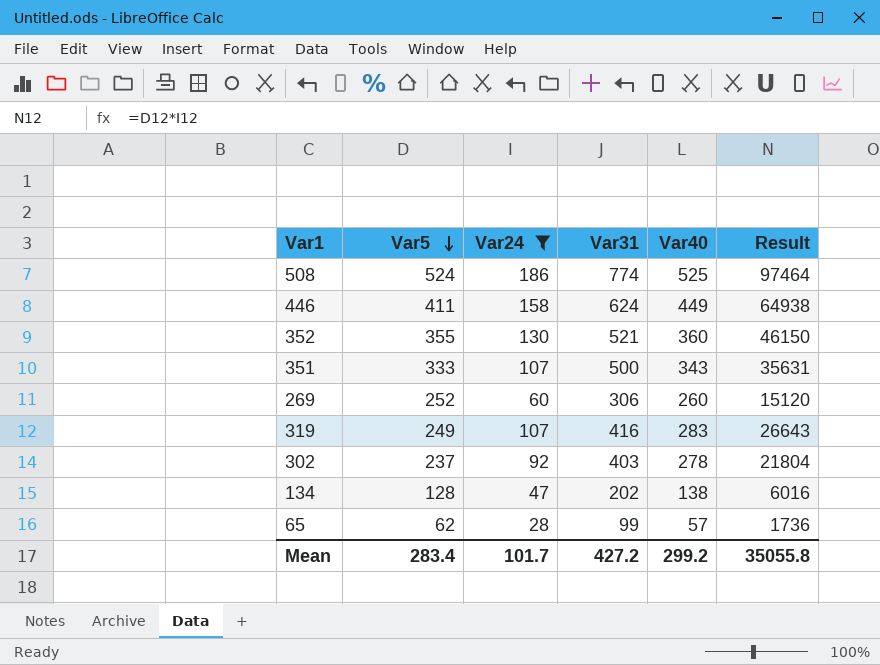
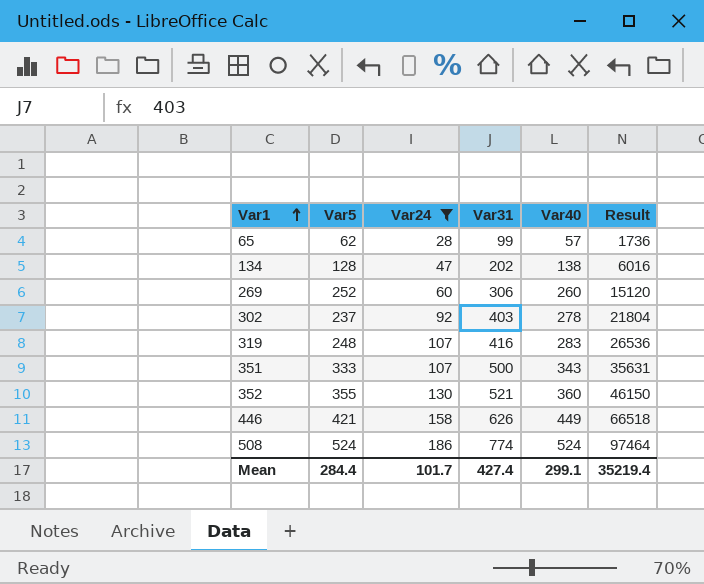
row order: Var5 descending -> Var1 ascending
319 | Var5: 249 -> 248
319 | Result: 26643 -> 26536
446 | Var5: 411 -> 421
446 | Var31: 624 -> 626
446 | Result: 64938 -> 66518
508 | Var40: 525 -> 524
Mean | Var5: 283.4 -> 284.4
Mean | Var31: 427.2 -> 427.4
Mean | Var40: 299.2 -> 299.1
Mean | Result: 35055.8 -> 35219.4

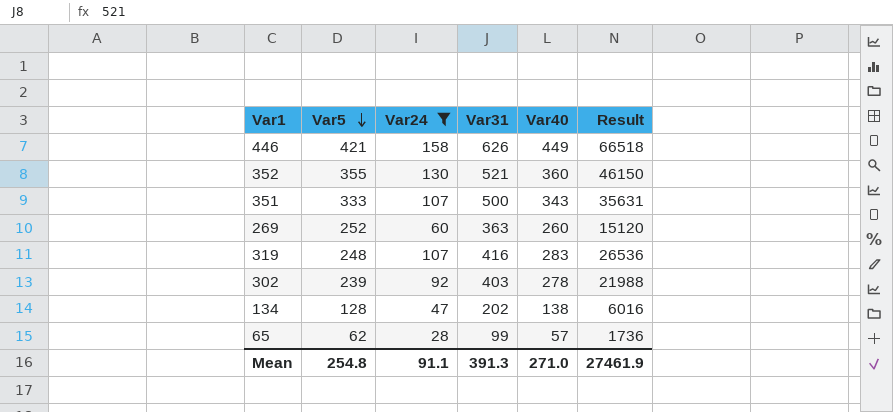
row order: Var1 ascending -> Var5 descending
row 508: 524 | 186 | 774 | 524 | 97464 -> none
269 | Var31: 306 -> 363
302 | Var5: 237 -> 239
302 | Result: 21804 -> 21988
Mean | Var5: 284.4 -> 254.8
Mean | Var24: 101.7 -> 91.1
Mean | Var31: 427.4 -> 391.3
Mean | Var40: 299.1 -> 271.0
Mean | Result: 35219.4 -> 27461.9

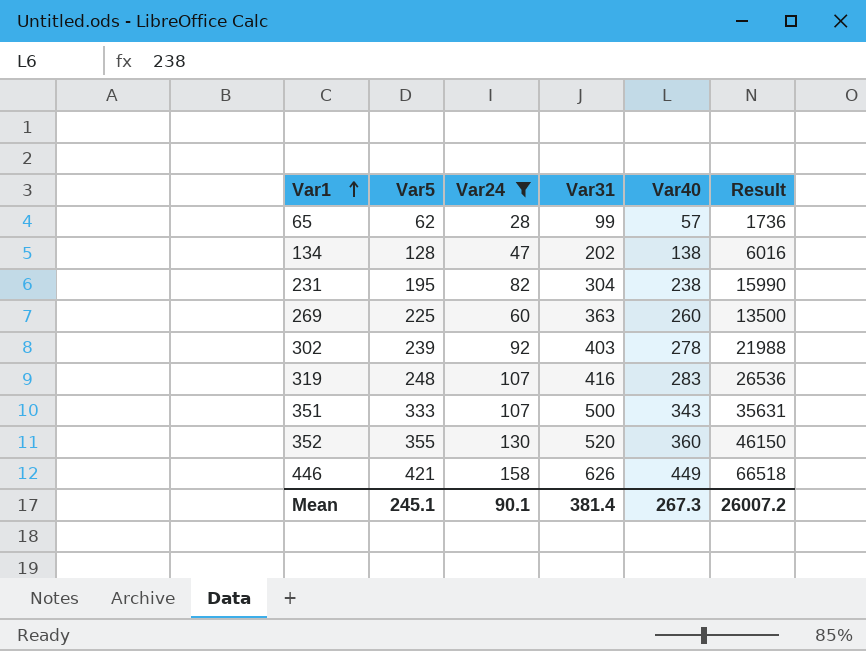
row order: Var5 descending -> Var1 ascending
row 231: none -> 195 | 82 | 304 | 238 | 15990
269 | Var5: 252 -> 225
269 | Result: 15120 -> 13500
352 | Var31: 521 -> 520
Mean | Var5: 254.8 -> 245.1
Mean | Var24: 91.1 -> 90.1
Mean | Var31: 391.3 -> 381.4
Mean | Var40: 271.0 -> 267.3
Mean | Result: 27461.9 -> 26007.2

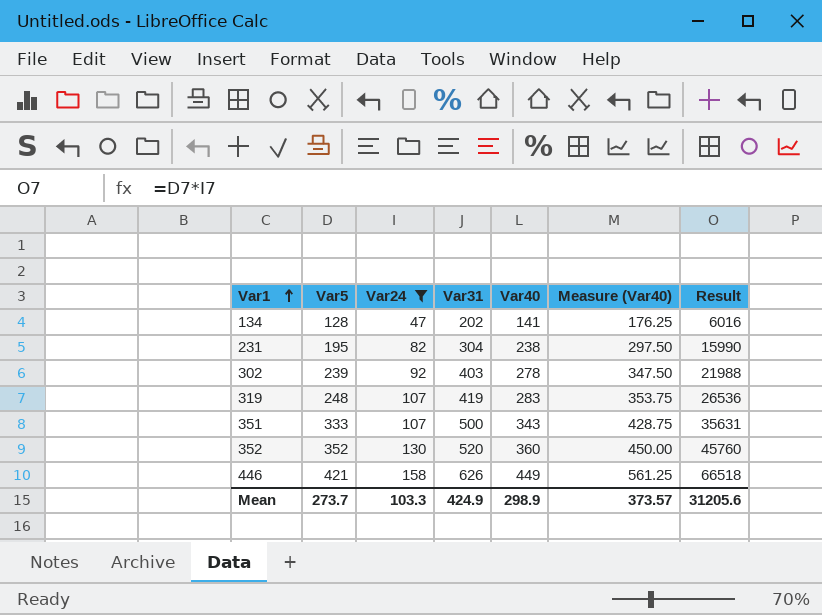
column Measure (Var40) | formula: none -> [Var40] * 1.25
row 65: 62 | 28 | 99 | 57 | 1736 -> none
row 269: 225 | 60 | 363 | 260 | 13500 -> none
134 | Var40: 138 -> 141
319 | Var31: 416 -> 419
352 | Var5: 355 -> 352
352 | Result: 46150 -> 45760
Mean | Var5: 245.1 -> 273.7
Mean | Var24: 90.1 -> 103.3
Mean | Var31: 381.4 -> 424.9
Mean | Var40: 267.3 -> 298.9
Mean | Result: 26007.2 -> 31205.6

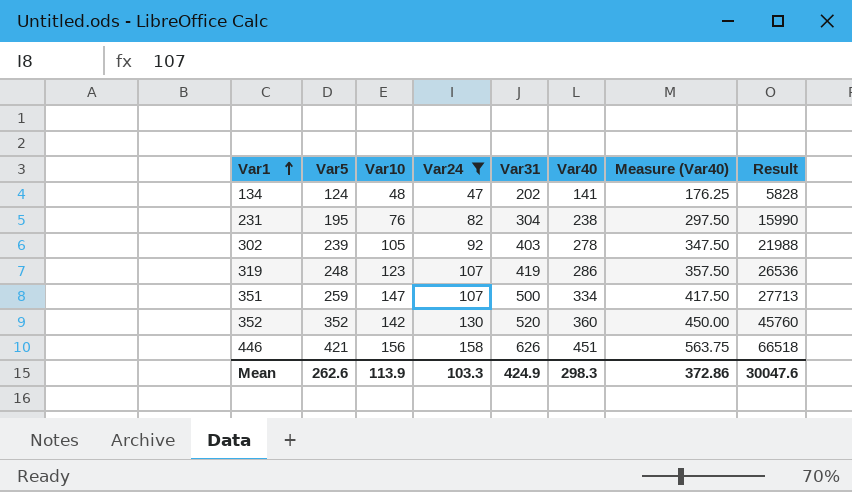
column Var10 | position: none -> 3
134 | Var5: 128 -> 124
134 | Result: 6016 -> 5828
319 | Var40: 283 -> 286
319 | Measure (Var40): 353.75 -> 357.50
351 | Var5: 333 -> 259
351 | Var40: 343 -> 334
351 | Measure (Var40): 428.75 -> 417.50
351 | Result: 35631 -> 27713
446 | Var40: 449 -> 451
446 | Measure (Var40): 561.25 -> 563.75
Mean | Var5: 273.7 -> 262.6
Mean | Var40: 298.9 -> 298.3
Mean | Measure (Var40): 373.57 -> 372.86
Mean | Result: 31205.6 -> 30047.6

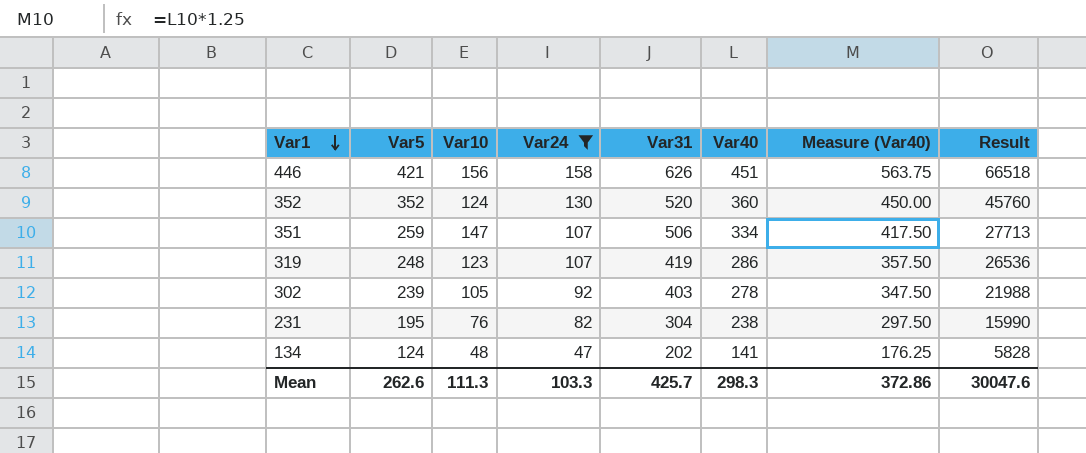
row order: Var1 ascending -> Var1 descending
352 | Var10: 142 -> 124
351 | Var31: 500 -> 506
Mean | Var10: 113.9 -> 111.3
Mean | Var31: 424.9 -> 425.7

